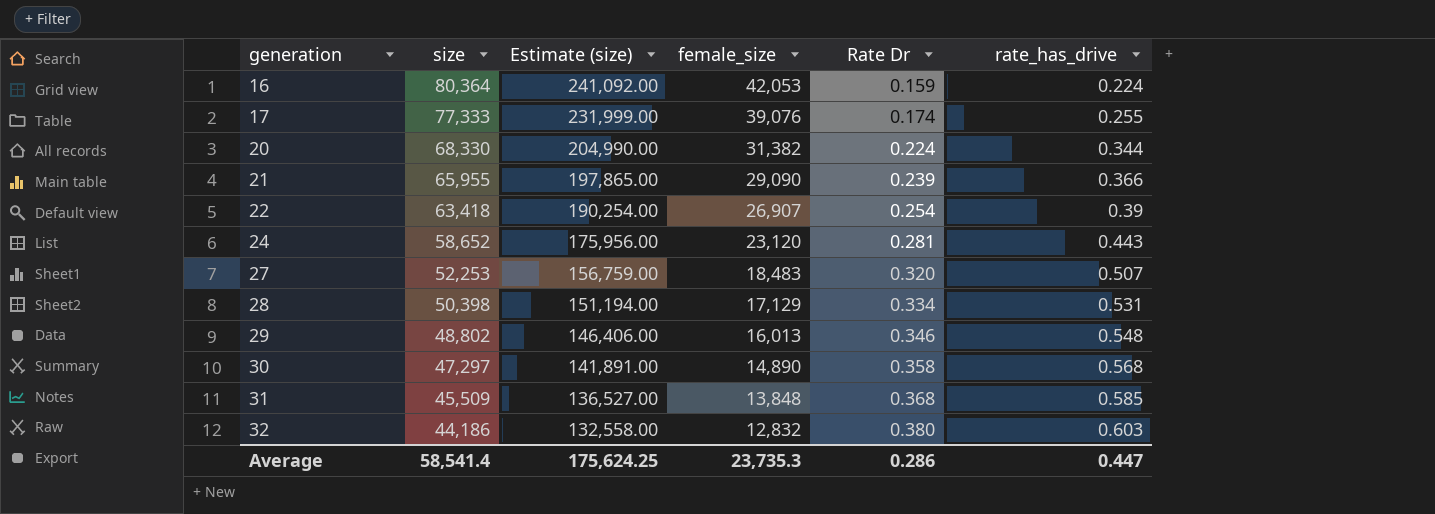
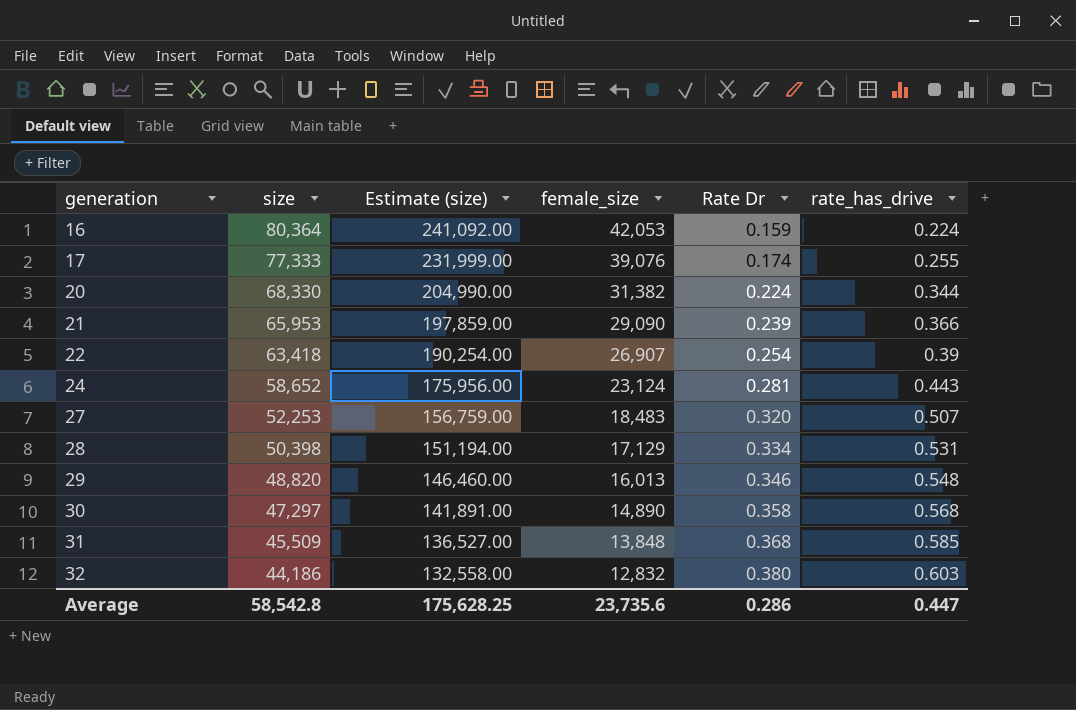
21 | size: 65,955 -> 65,953
21 | Estimate (size): 197,865.00 -> 197,859.00
24 | female_size: 23,120 -> 23,124
29 | size: 48,802 -> 48,820
29 | Estimate (size): 146,406.00 -> 146,460.00
Average | size: 58,541.4 -> 58,542.8
Average | Estimate (size): 175,624.25 -> 175,628.25
Average | female_size: 23,735.3 -> 23,735.6

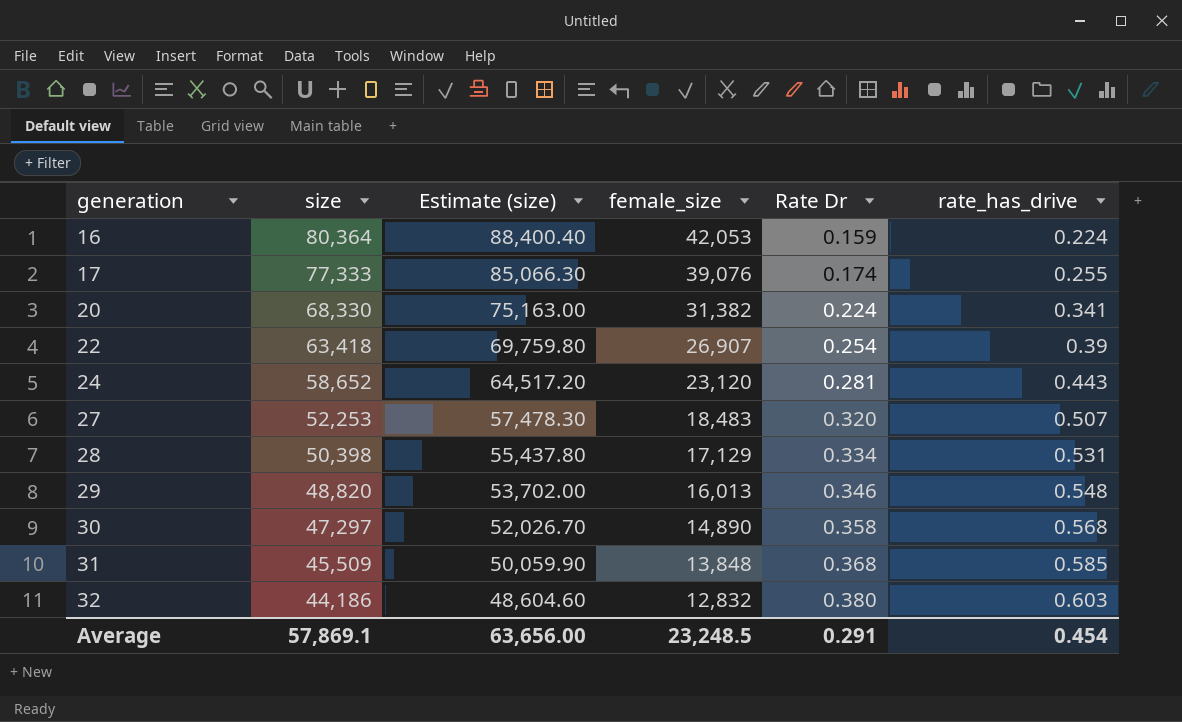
column Estimate (size) | formula: [size] * 3 -> [size] * 1.1
row 21: 65,953 | 197,859.00 | 29,090 | 0.239 | 0.366 -> none
20 | rate_has_drive: 0.344 -> 0.341
24 | female_size: 23,124 -> 23,120
Average | size: 58,542.8 -> 57,869.1
Average | Estimate (size): 175,628.25 -> 63,656.00
Average | female_size: 23,735.6 -> 23,248.5
Average | Rate Dr: 0.286 -> 0.291
Average | rate_has_drive: 0.447 -> 0.454

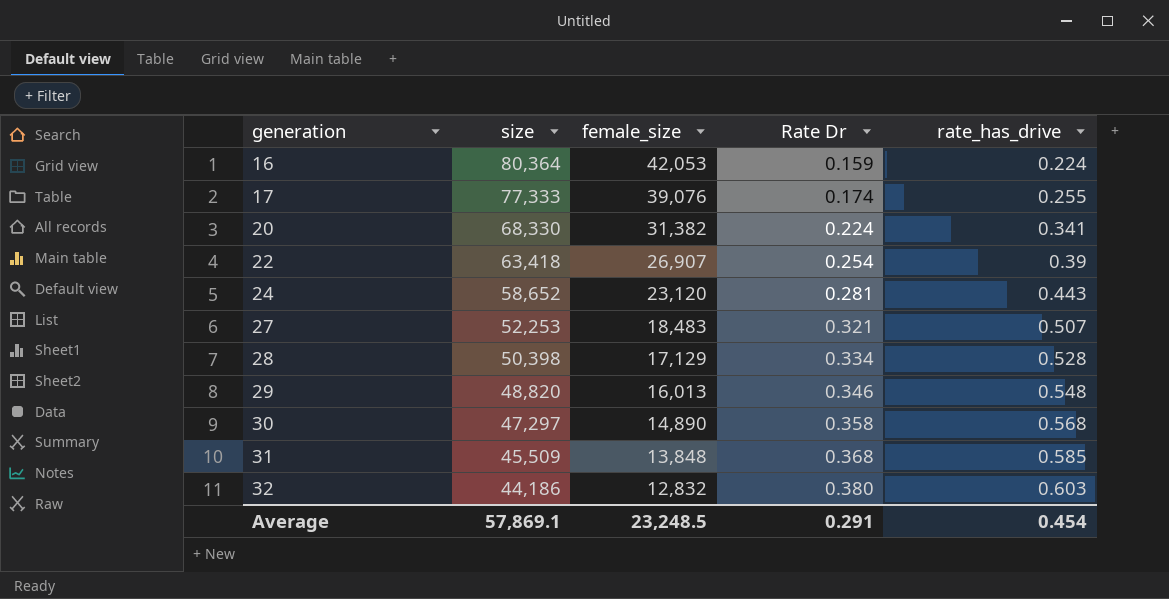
column Estimate (size) | formula: [size] * 1.1 -> none
27 | Rate Dr: 0.320 -> 0.321
28 | rate_has_drive: 0.531 -> 0.528

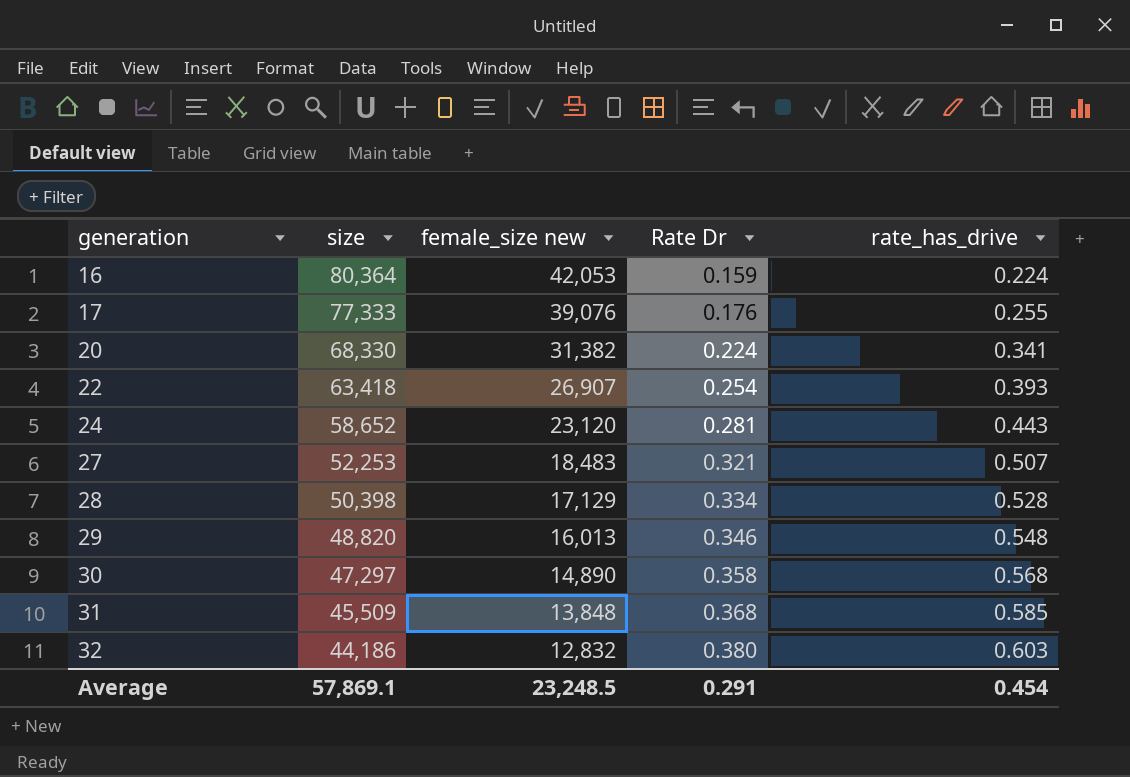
column name: female_size -> female_size new
17 | Rate Dr: 0.174 -> 0.176
22 | rate_has_drive: 0.39 -> 0.393

